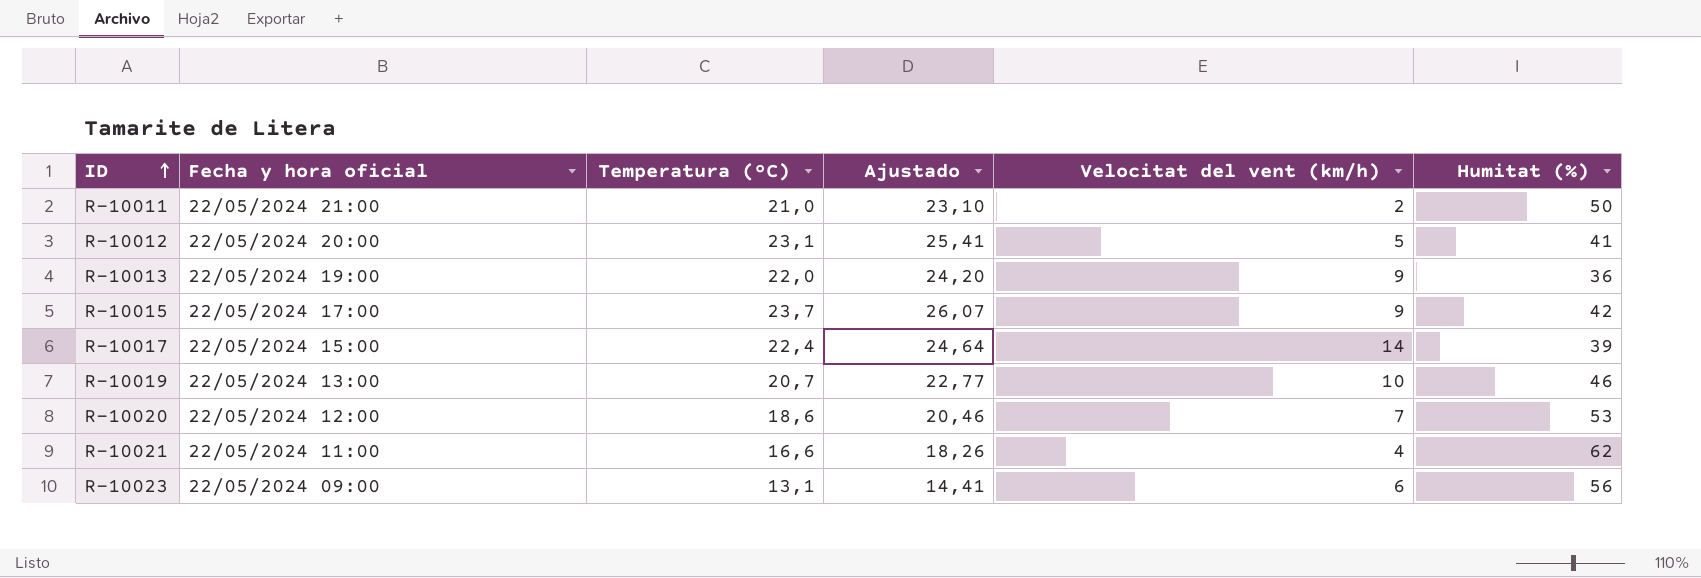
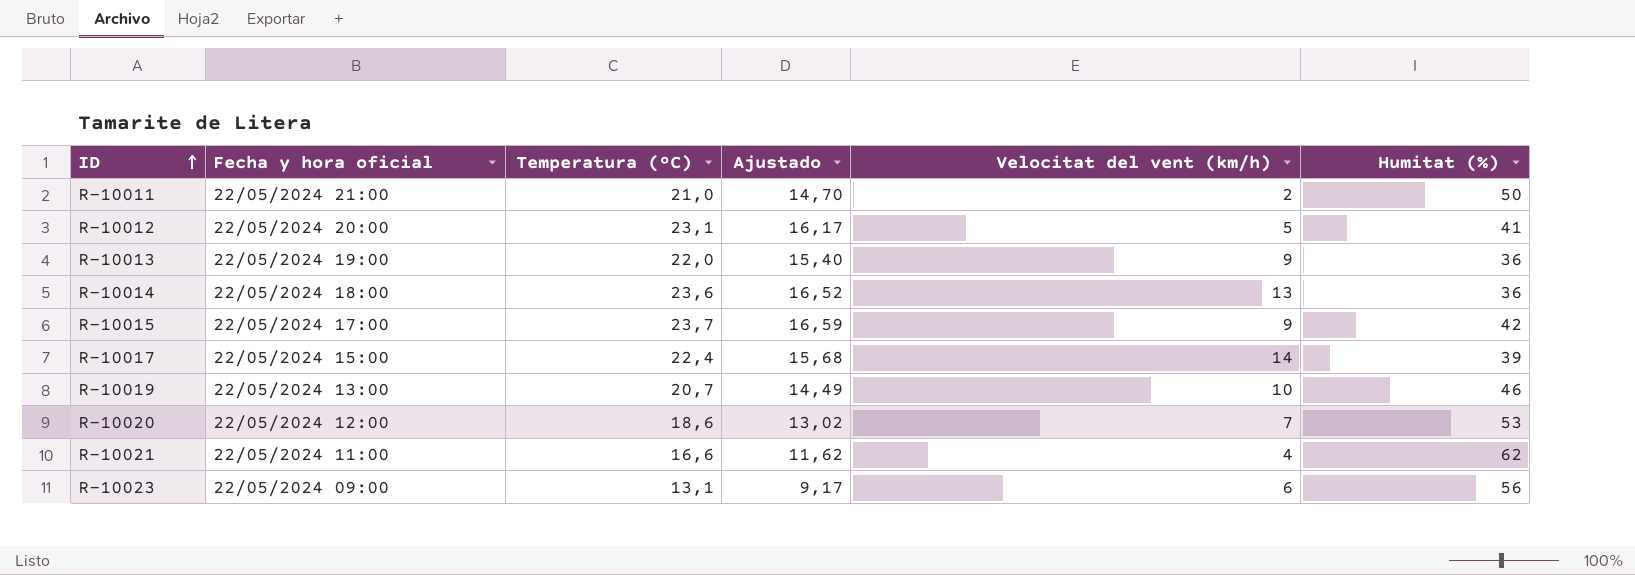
column Ajustado | formula: [Temperatura (ºC)] * 1,1 -> [Temperatura (ºC)] * 0,7
row R-10014: none -> 22/05/2024 18:00 | 23,6 | 16,52 | 13 | 36

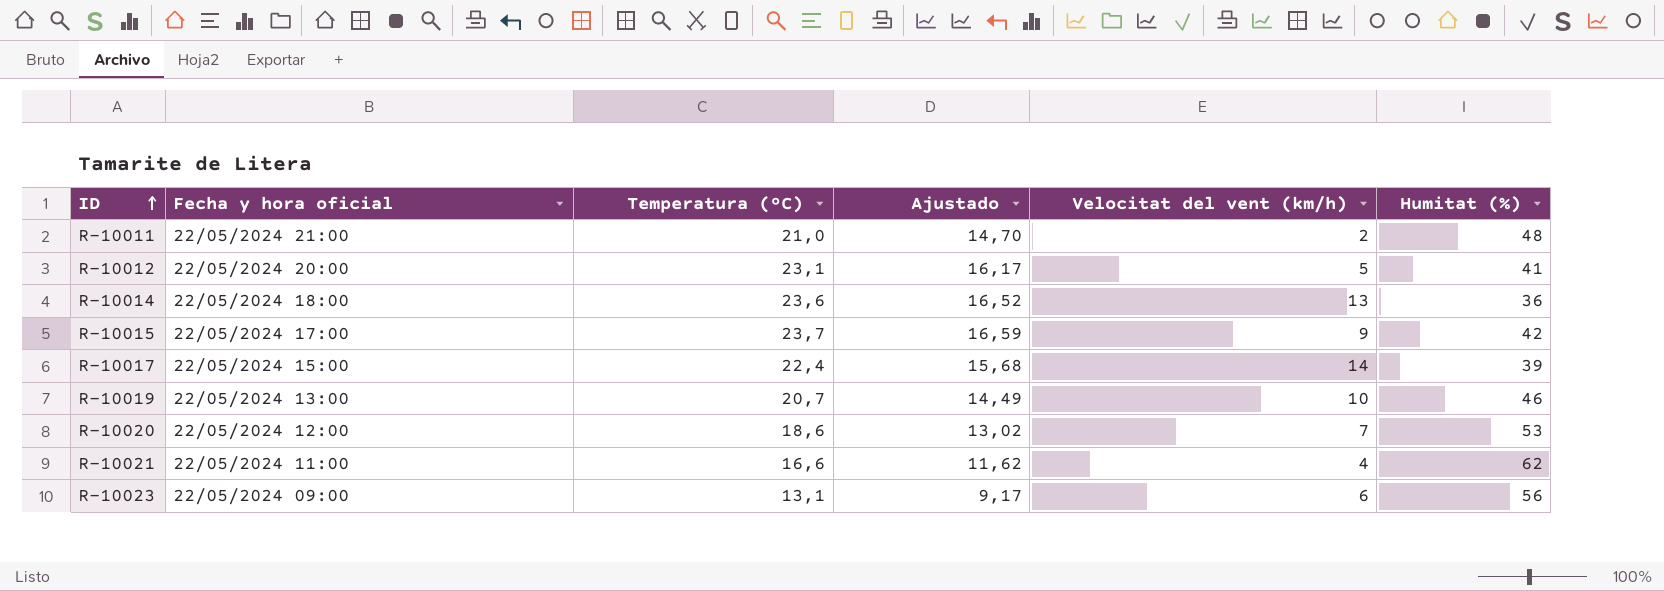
row R-10013: 22/05/2024 19:00 | 22,0 | 15,40 | 9 | 36 -> none
R-10011 | Humitat (%): 50 -> 48

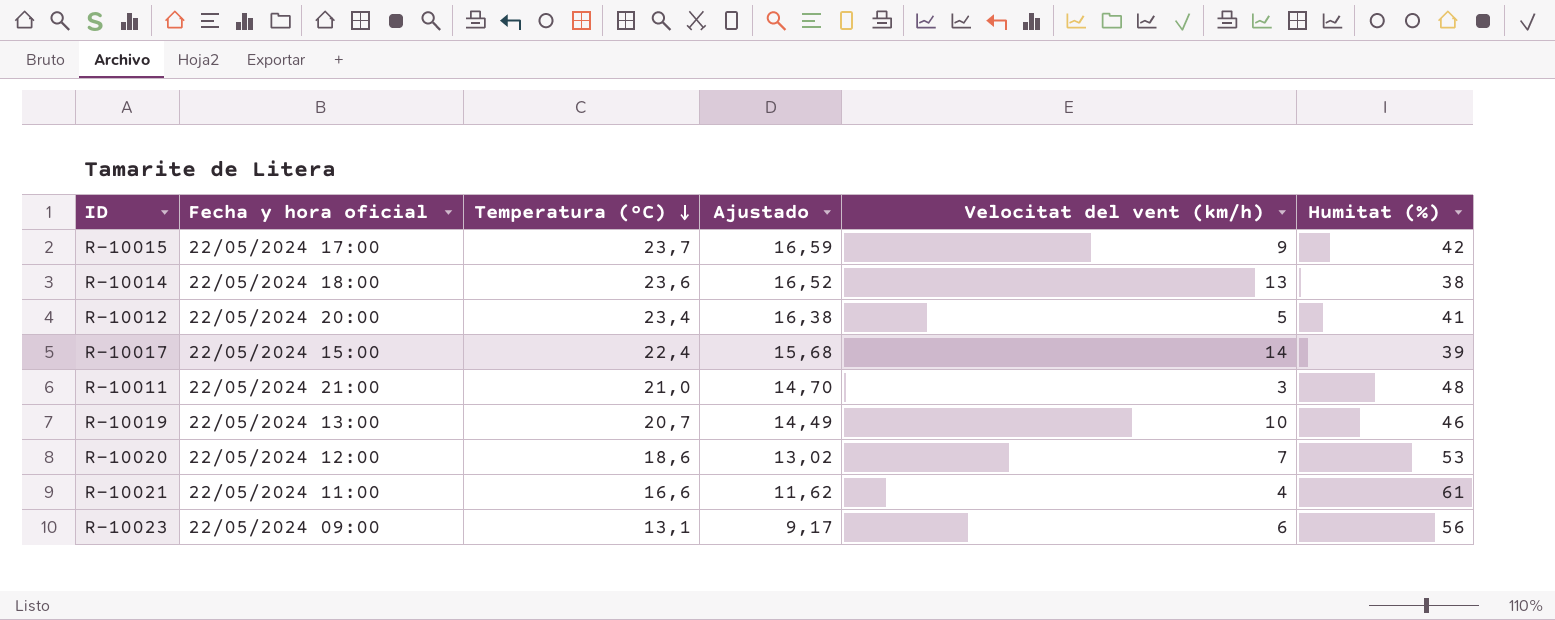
row order: ID ascending -> Temperatura (ºC) descending
R-10014 | Humitat (%): 36 -> 38
R-10012 | Temperatura (ºC): 23,1 -> 23,4
R-10012 | Ajustado: 16,17 -> 16,38
R-10011 | Velocitat del vent (km/h): 2 -> 3
R-10021 | Humitat (%): 62 -> 61

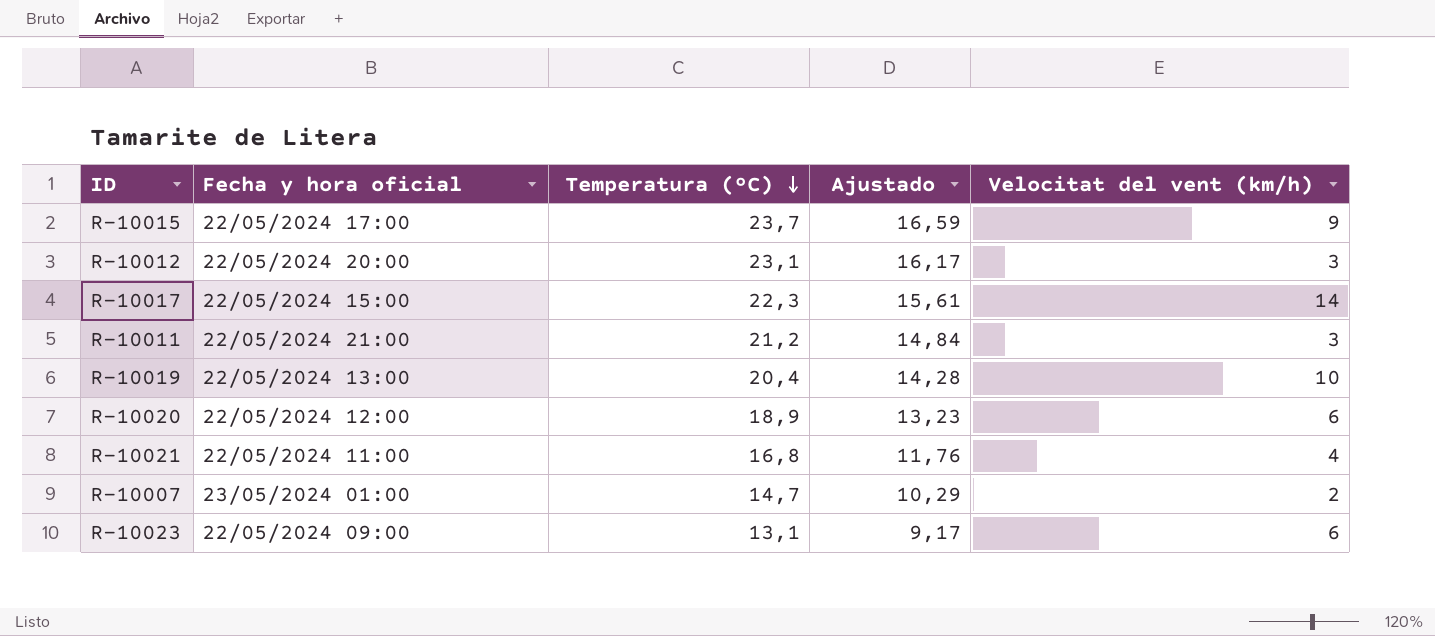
column Humitat (%) | position: 6 -> none
row R-10014: 22/05/2024 18:00 | 23,6 | 16,52 | 13 | 38 -> none
R-10012 | Temperatura (ºC): 23,4 -> 23,1
R-10012 | Ajustado: 16,38 -> 16,17
R-10012 | Velocitat del vent (km/h): 5 -> 3
R-10017 | Temperatura (ºC): 22,4 -> 22,3
R-10017 | Ajustado: 15,68 -> 15,61
R-10011 | Temperatura (ºC): 21,0 -> 21,2
R-10011 | Ajustado: 14,70 -> 14,84
R-10019 | Temperatura (ºC): 20,7 -> 20,4
R-10019 | Ajustado: 14,49 -> 14,28
R-10020 | Temperatura (ºC): 18,6 -> 18,9
R-10020 | Ajustado: 13,02 -> 13,23
R-10020 | Velocitat del vent (km/h): 7 -> 6
R-10021 | Temperatura (ºC): 16,6 -> 16,8
R-10021 | Ajustado: 11,62 -> 11,76
row R-10007: none -> 23/05/2024 01:00 | 14,7 | 10,29 | 2

